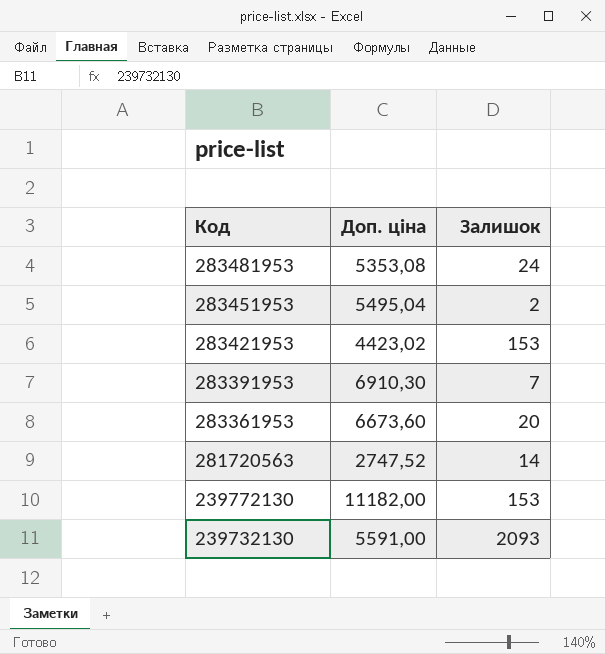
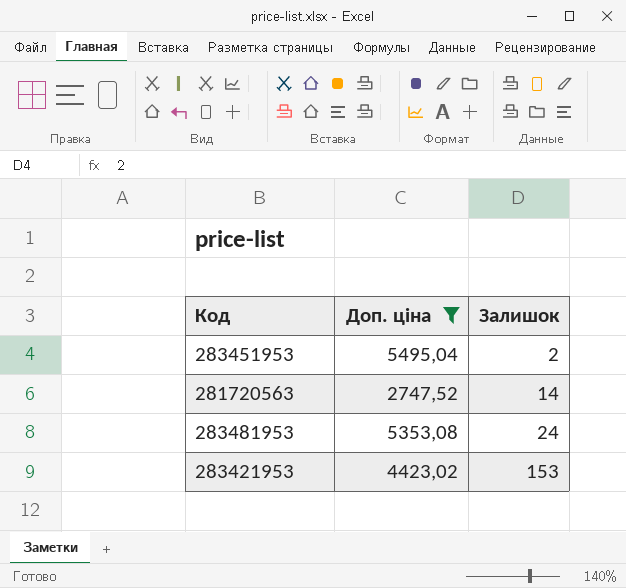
filter: none -> Доп. ціна <= 5495,04
row order: Код descending -> Залишок ascending

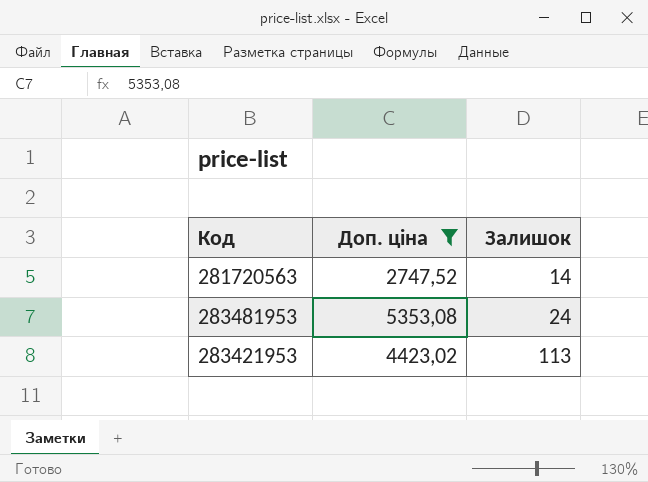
row 283451953: 5495,04 | 2 -> none
283421953 | Залишок: 153 -> 113

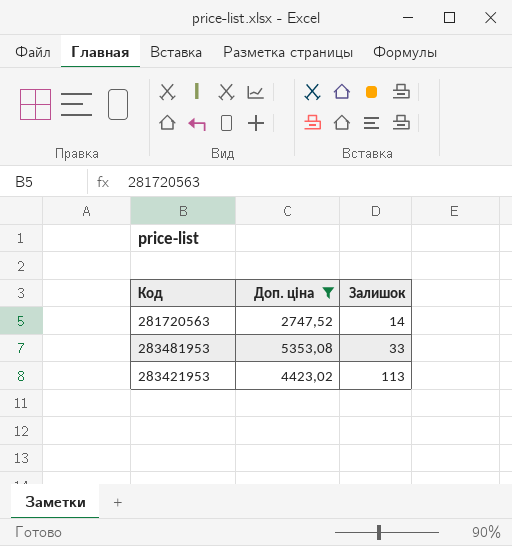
283481953 | Залишок: 24 -> 33

